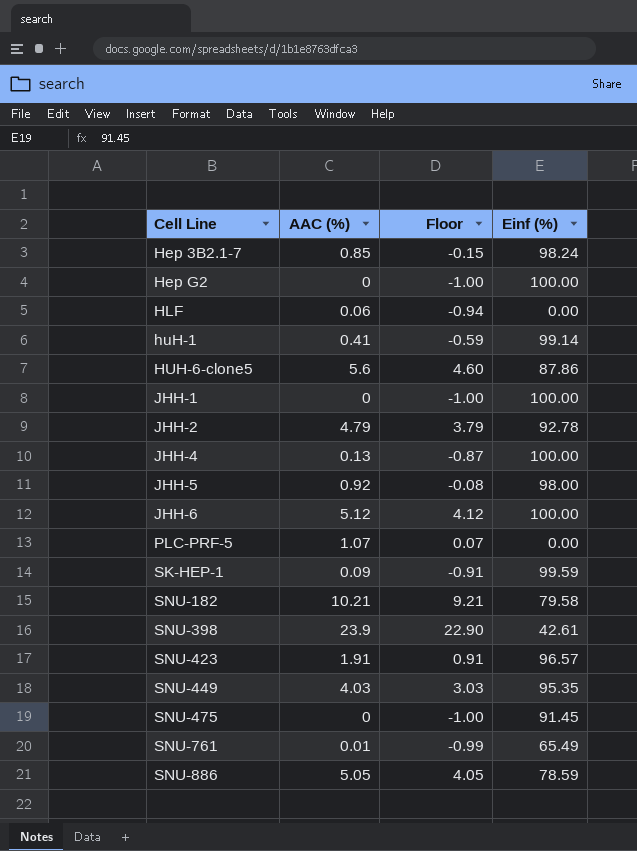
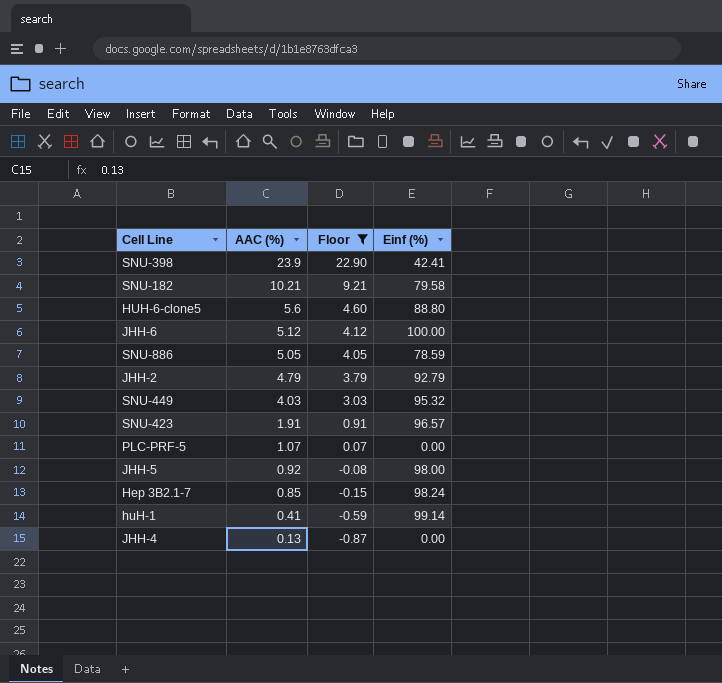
filter: none -> Floor >= -0.87
row order: Cell Line ascending -> AAC (%) descending
SNU-398 | Einf (%): 42.61 -> 42.41
HUH-6-clone5 | Einf (%): 87.86 -> 88.80
JHH-2 | Einf (%): 92.78 -> 92.79
SNU-449 | Einf (%): 95.35 -> 95.32
JHH-4 | Einf (%): 100.00 -> 0.00

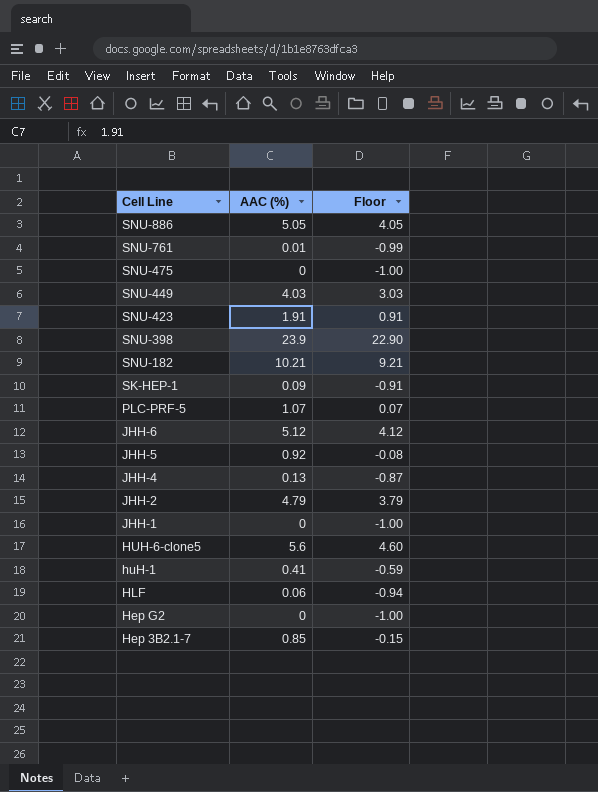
filter: Floor >= -0.87 -> none
row order: AAC (%) descending -> Cell Line descending
column Einf (%) | position: 4 -> none

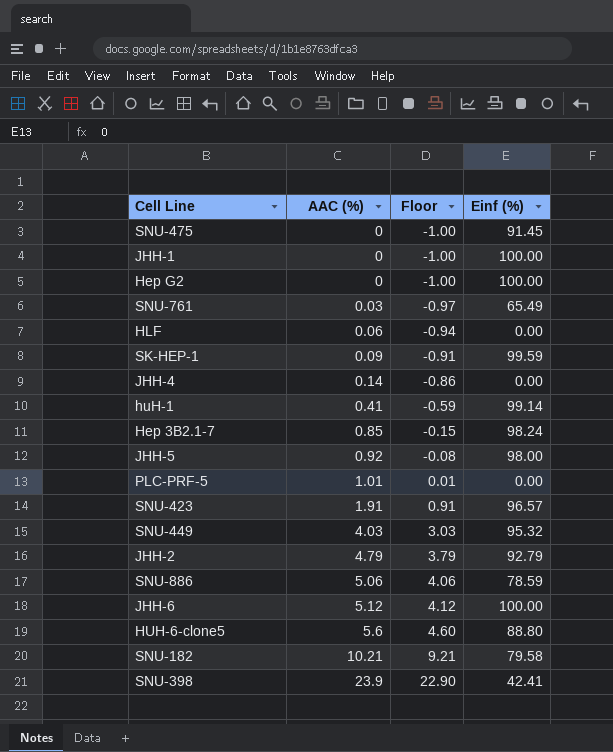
row order: Cell Line descending -> AAC (%) ascending
column Einf (%) | position: none -> 4
SNU-761 | AAC (%): 0.01 -> 0.03
SNU-761 | Floor: -0.99 -> -0.97
JHH-4 | AAC (%): 0.13 -> 0.14
JHH-4 | Floor: -0.87 -> -0.86
PLC-PRF-5 | AAC (%): 1.07 -> 1.01
PLC-PRF-5 | Floor: 0.07 -> 0.01
SNU-886 | AAC (%): 5.05 -> 5.06
SNU-886 | Floor: 4.05 -> 4.06

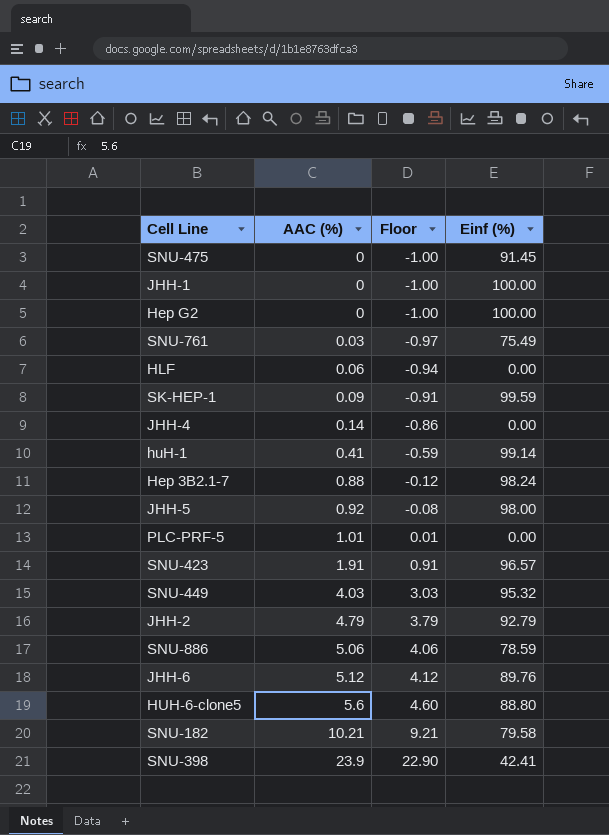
SNU-761 | Einf (%): 65.49 -> 75.49
Hep 3B2.1-7 | AAC (%): 0.85 -> 0.88
Hep 3B2.1-7 | Floor: -0.15 -> -0.12
JHH-6 | Einf (%): 100.00 -> 89.76

